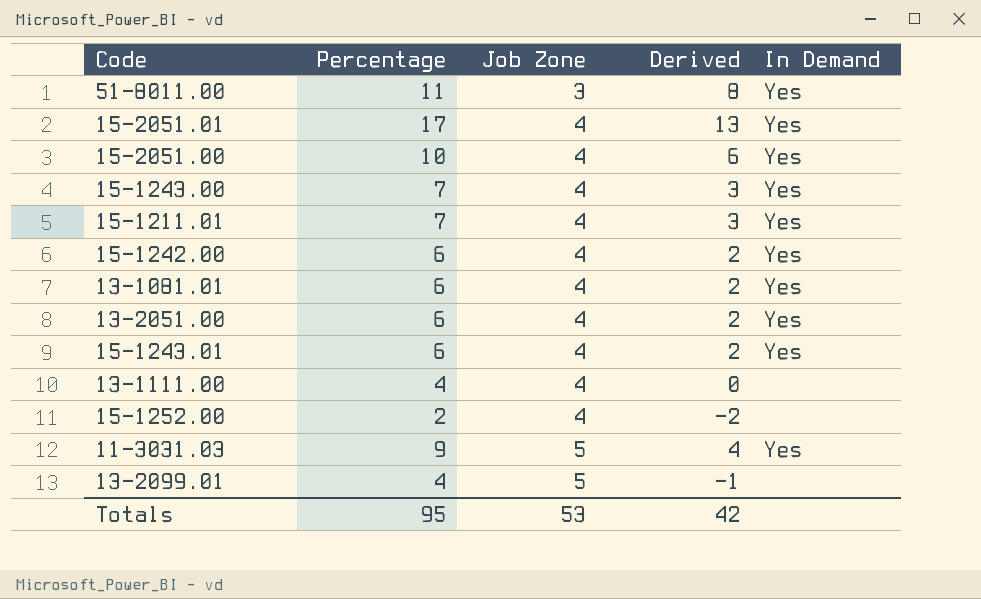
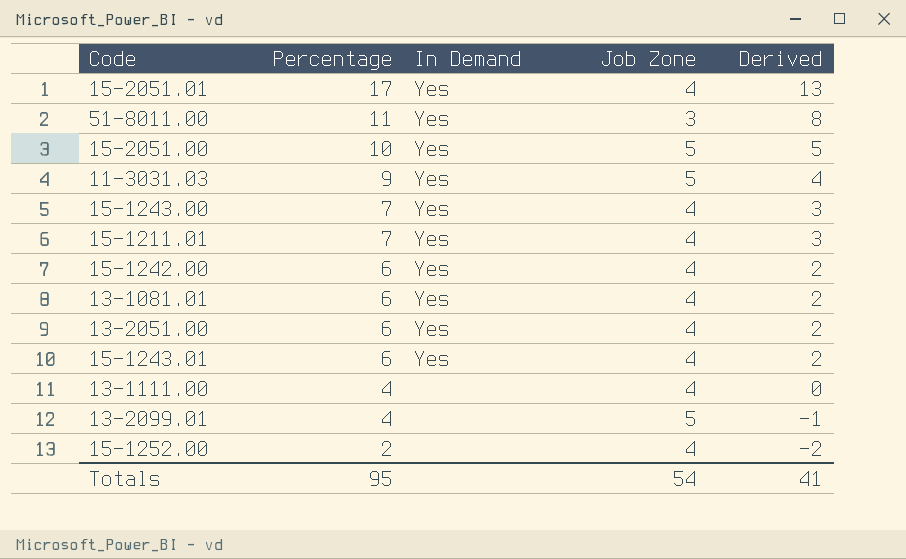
row order: Job Zone ascending -> Percentage descending
column In Demand | position: 5 -> 3
15-2051.00 | Job Zone: 4 -> 5
15-2051.00 | Derived: 6 -> 5
Totals | Job Zone: 53 -> 54
Totals | Derived: 42 -> 41

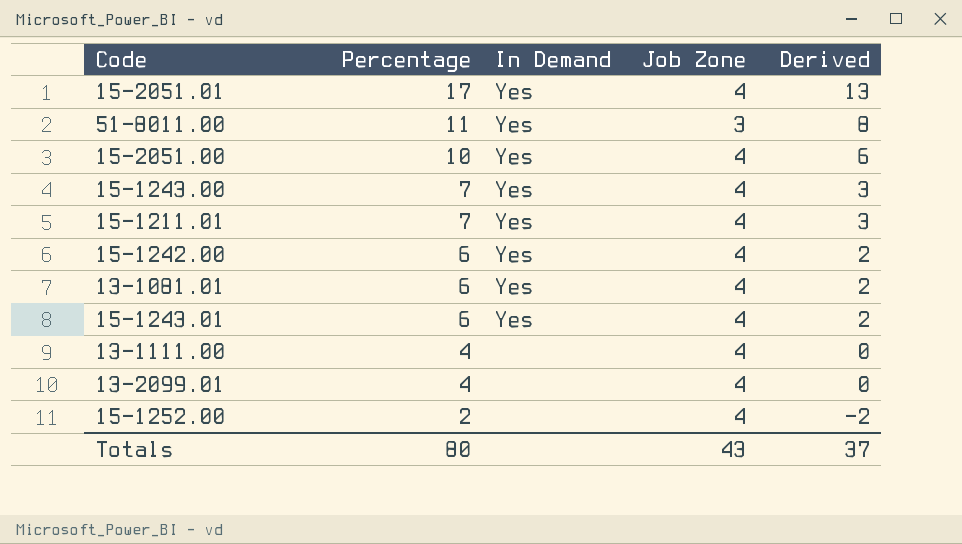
row 11-3031.03: 9 | Yes | 5 | 4 -> none
row 13-2051.00: 6 | Yes | 4 | 2 -> none
15-2051.00 | Job Zone: 5 -> 4
15-2051.00 | Derived: 5 -> 6
13-2099.01 | Job Zone: 5 -> 4
13-2099.01 | Derived: -1 -> 0
Totals | Percentage: 95 -> 80
Totals | Job Zone: 54 -> 43
Totals | Derived: 41 -> 37

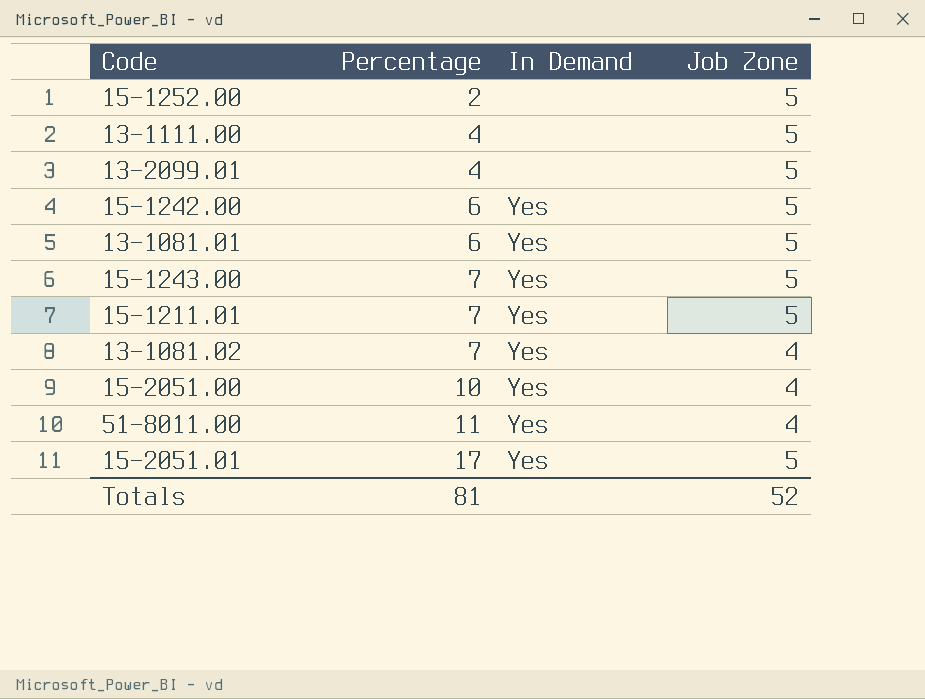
row order: Percentage descending -> Percentage ascending
column Derived | formula: [Percentage] - [Job Zone] -> none
row 15-1243.01: 6 | Yes | 4 | 2 -> none
15-1252.00 | Job Zone: 4 -> 5
13-1111.00 | Job Zone: 4 -> 5
13-2099.01 | Job Zone: 4 -> 5
15-1242.00 | Job Zone: 4 -> 5
13-1081.01 | Job Zone: 4 -> 5
15-1243.00 | Job Zone: 4 -> 5
15-1211.01 | Job Zone: 4 -> 5
row 13-1081.02: none -> 7 | Yes | 4
51-8011.00 | Job Zone: 3 -> 4
15-2051.01 | Job Zone: 4 -> 5
Totals | Percentage: 80 -> 81
Totals | Job Zone: 43 -> 52

